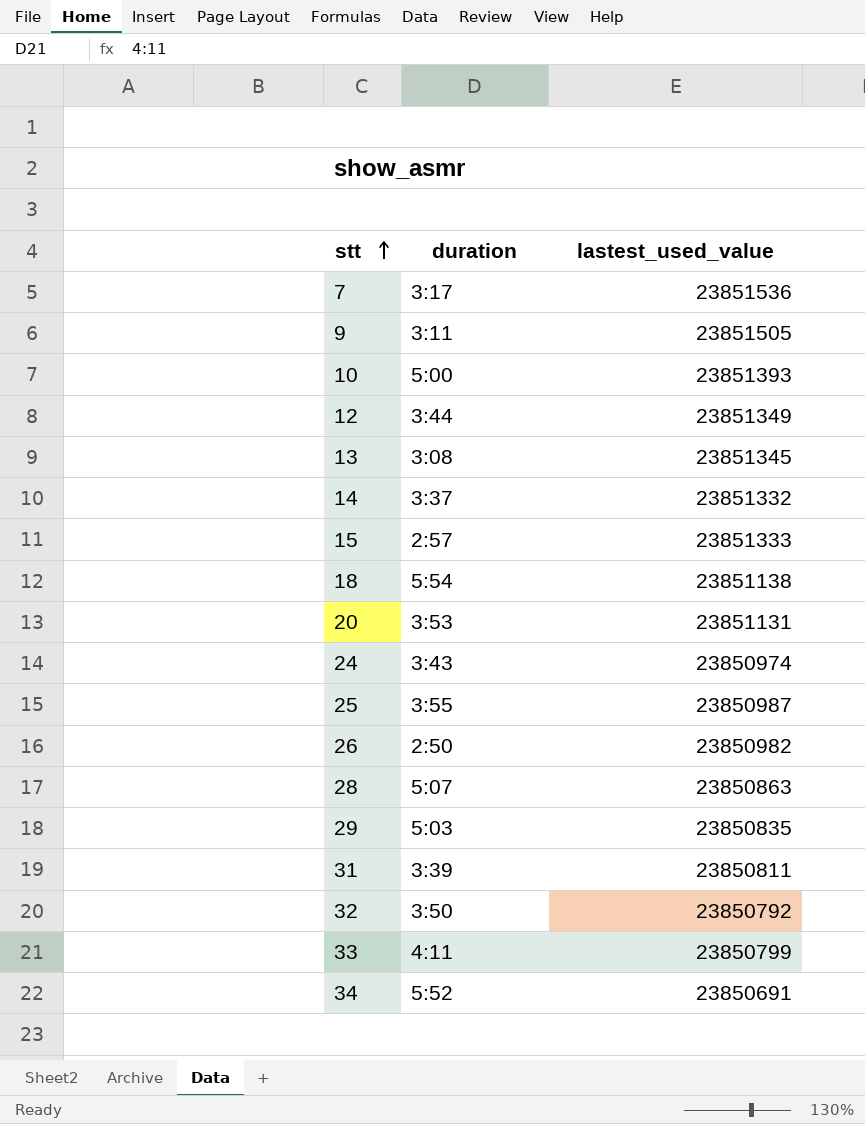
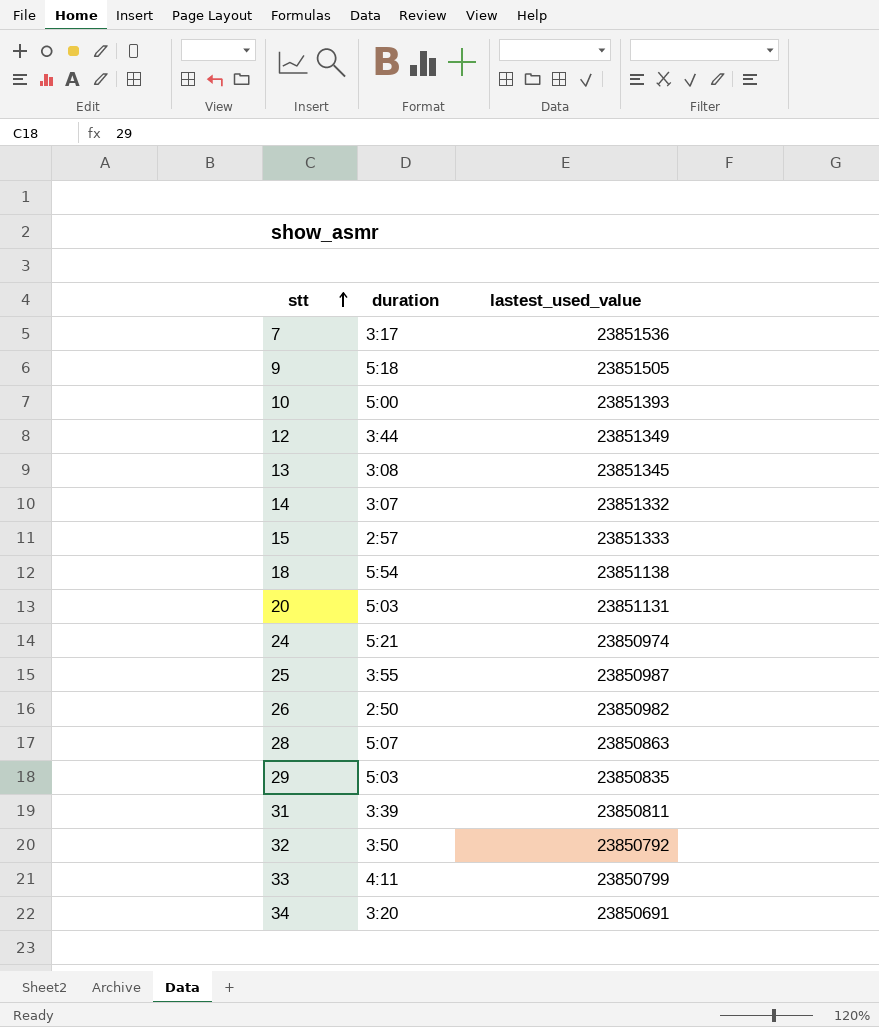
9 | duration: 3:11 -> 5:18
14 | duration: 3:37 -> 3:07
20 | duration: 3:53 -> 5:03
24 | duration: 3:43 -> 5:21
34 | duration: 5:52 -> 3:20

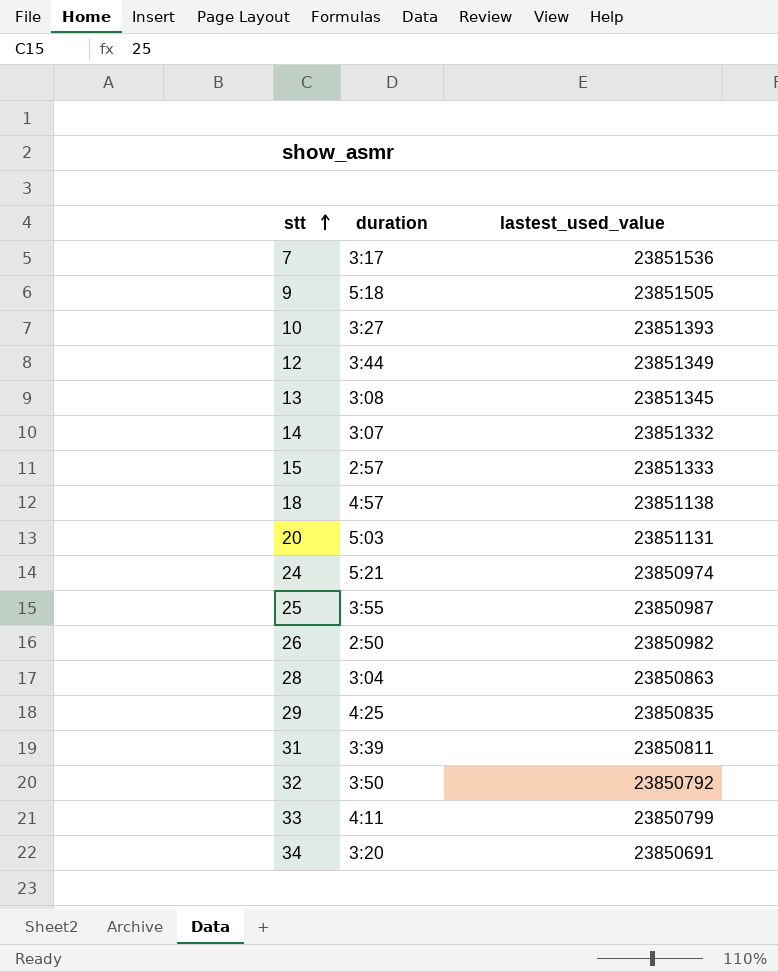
10 | duration: 5:00 -> 3:27
18 | duration: 5:54 -> 4:57
28 | duration: 5:07 -> 3:04
29 | duration: 5:03 -> 4:25

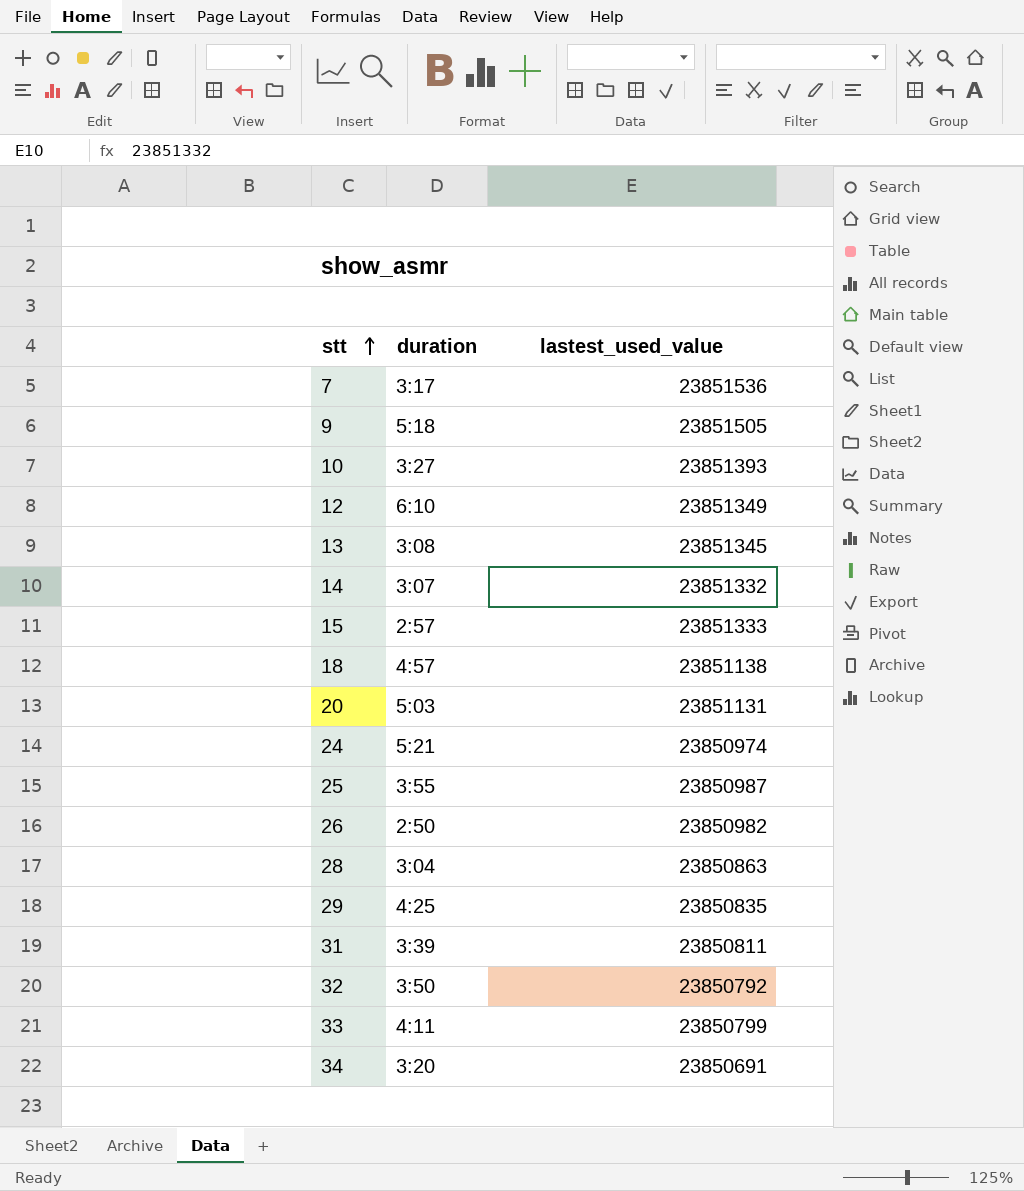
12 | duration: 3:44 -> 6:10

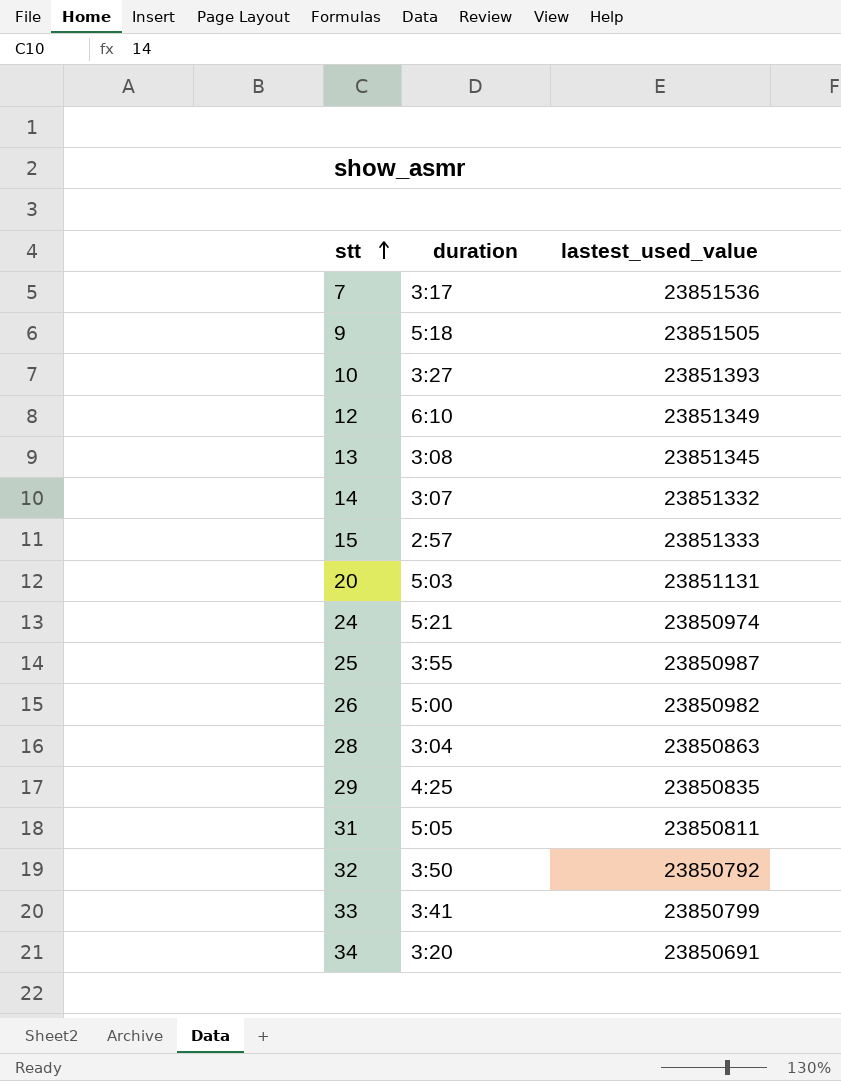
row 18: 4:57 | 23851138 -> none
26 | duration: 2:50 -> 5:00
31 | duration: 3:39 -> 5:05
33 | duration: 4:11 -> 3:41

